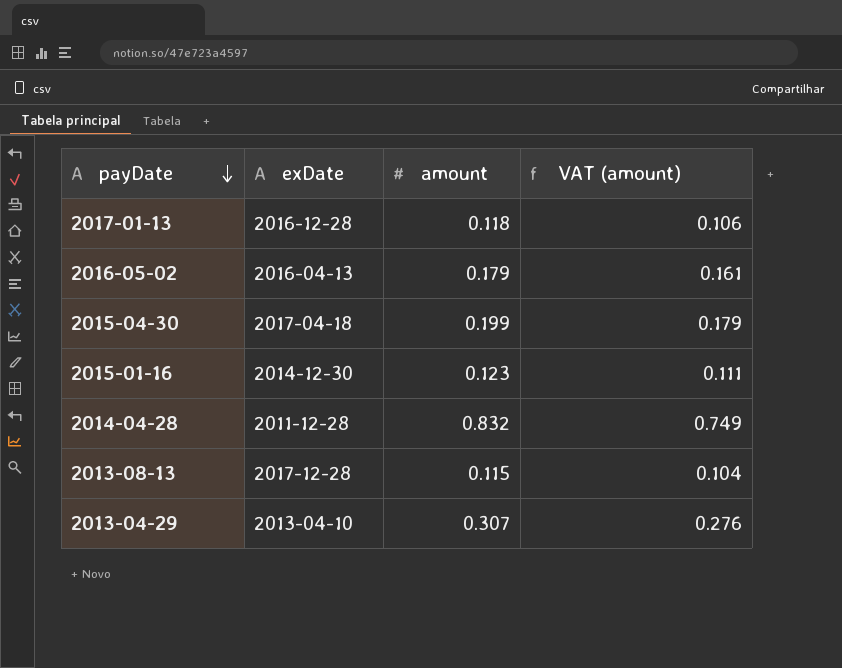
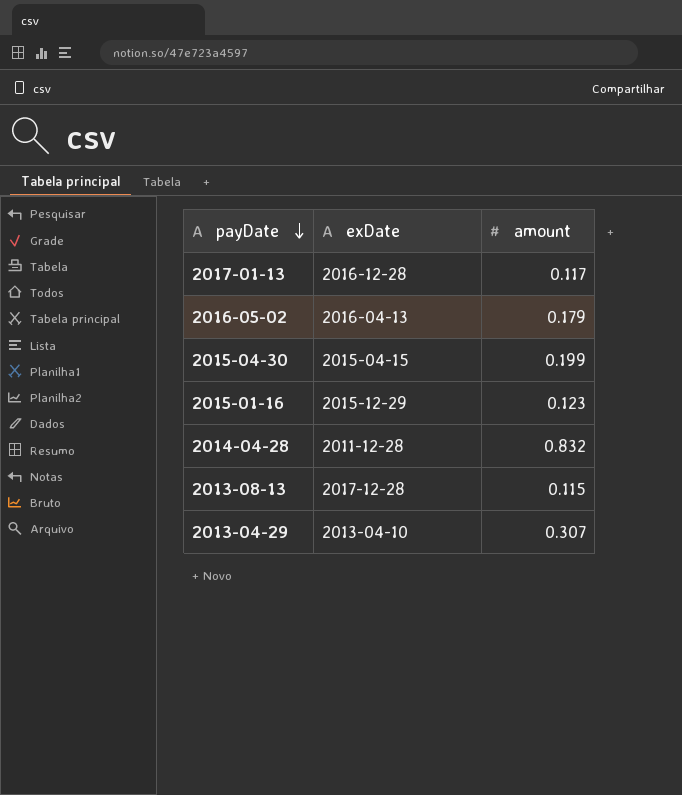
column VAT (amount) | formula: [amount] * 0.9 -> none
2017-01-13 | amount: 0.118 -> 0.117
2015-04-30 | exDate: 2017-04-18 -> 2015-04-15
2015-01-16 | exDate: 2014-12-30 -> 2015-12-29

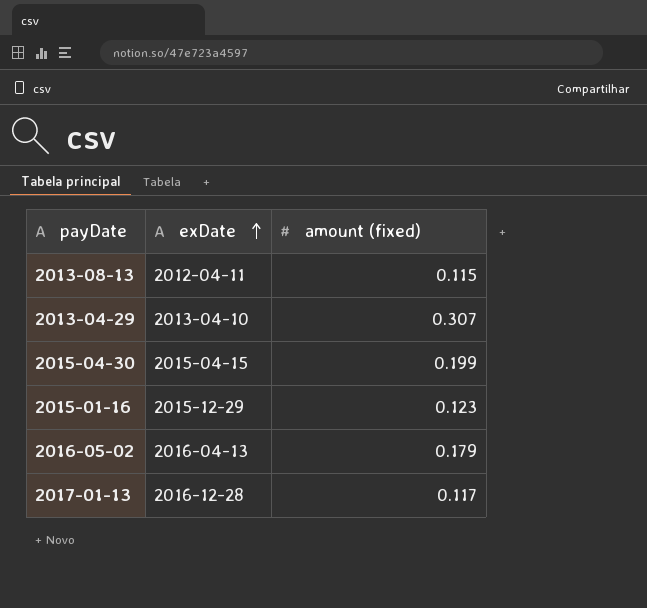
row order: payDate descending -> exDate ascending
column name: amount -> amount (fixed)
row 2014-04-28: 2011-12-28 | 0.832 -> none
2013-08-13 | exDate: 2017-12-28 -> 2012-04-11

